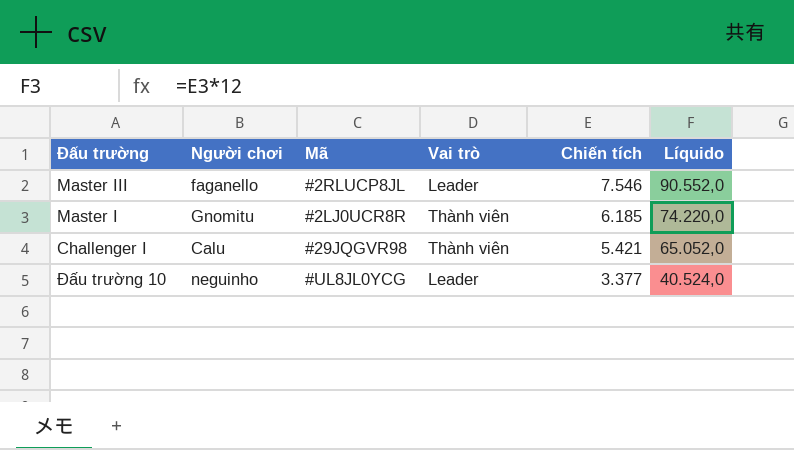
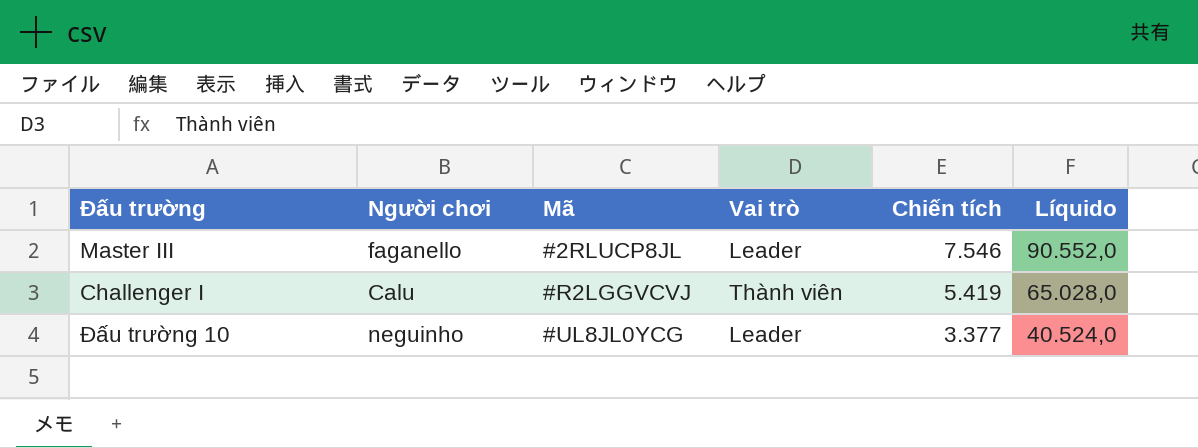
row Master I: Gnomitu | #2LJ0UCR8R | Thành viên | 6.185 | 74.220,0 -> none
Challenger I | Mã: #29JQGVR98 -> #R2LGGVCVJ
Challenger I | Chiến tích: 5.421 -> 5.419
Challenger I | Líquido: 65.052,0 -> 65.028,0

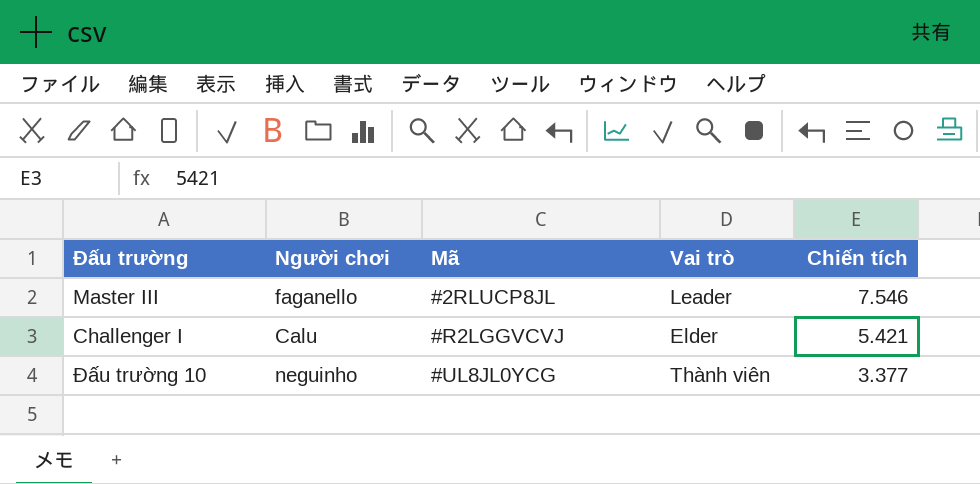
column Líquido | formula: [Chiến tích] * 12 -> none
Challenger I | Vai trò: Thành viên -> Elder
Challenger I | Chiến tích: 5.419 -> 5.421
Đấu trường 10 | Vai trò: Leader -> Thành viên

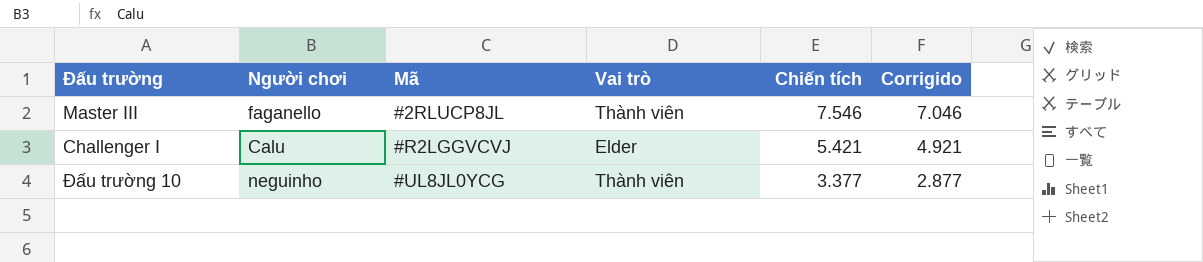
column Corrigido | formula: none -> [Chiến tích] - 500
Master III | Vai trò: Leader -> Thành viên

